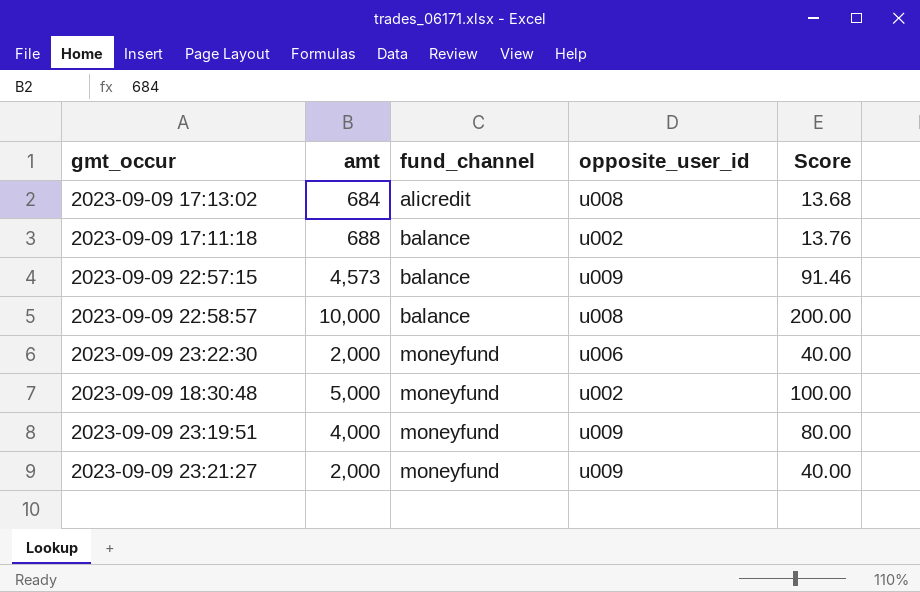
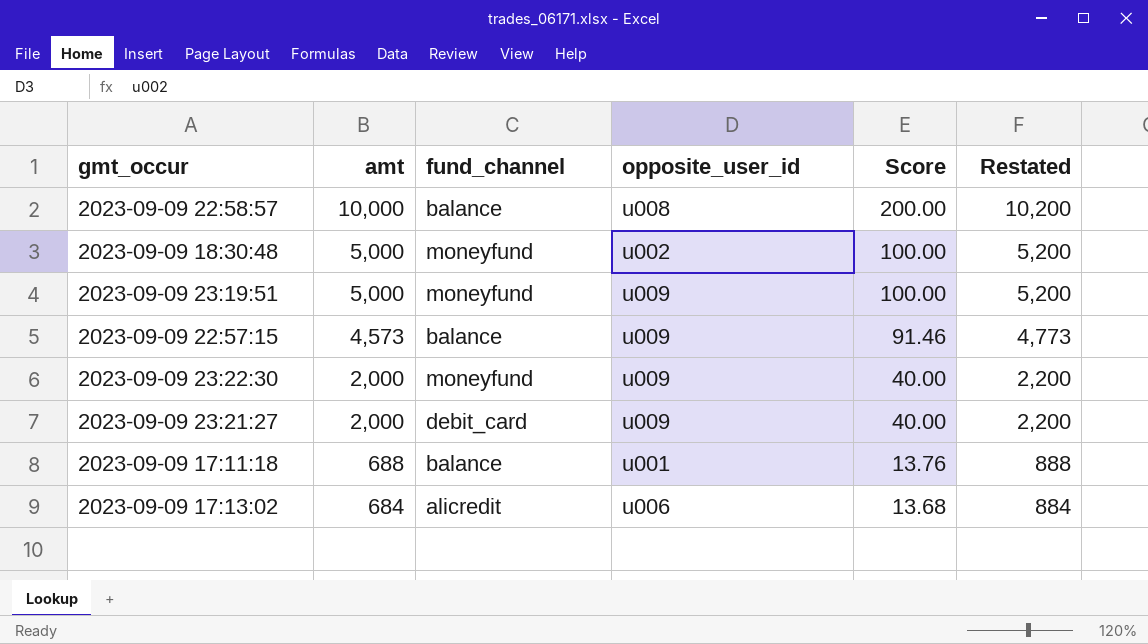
row order: fund_channel ascending -> amt descending
column Restated | formula: none -> [amt] + 200
2023-09-09 23:19:51 | amt: 4,000 -> 5,000
2023-09-09 23:19:51 | Score: 80.00 -> 100.00
2023-09-09 23:22:30 | opposite_user_id: u006 -> u009
2023-09-09 23:21:27 | fund_channel: moneyfund -> debit_card
2023-09-09 17:11:18 | opposite_user_id: u002 -> u001
2023-09-09 17:13:02 | opposite_user_id: u008 -> u006

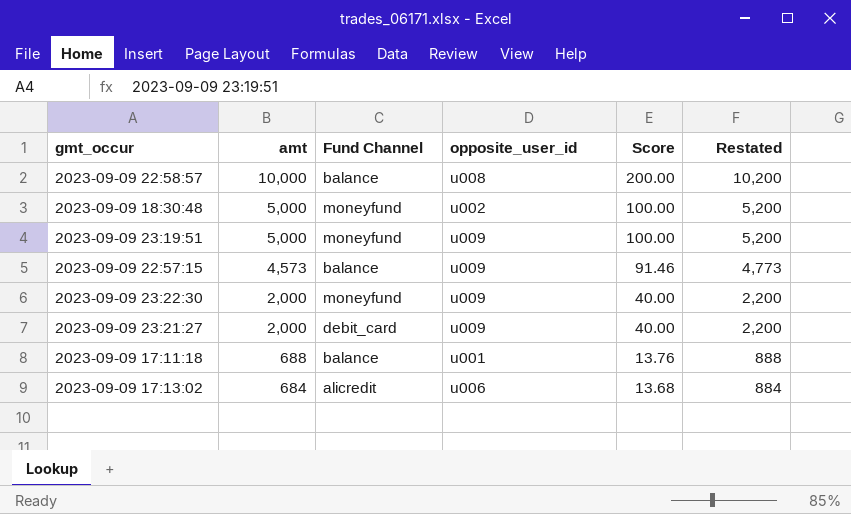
column name: fund_channel -> Fund Channel

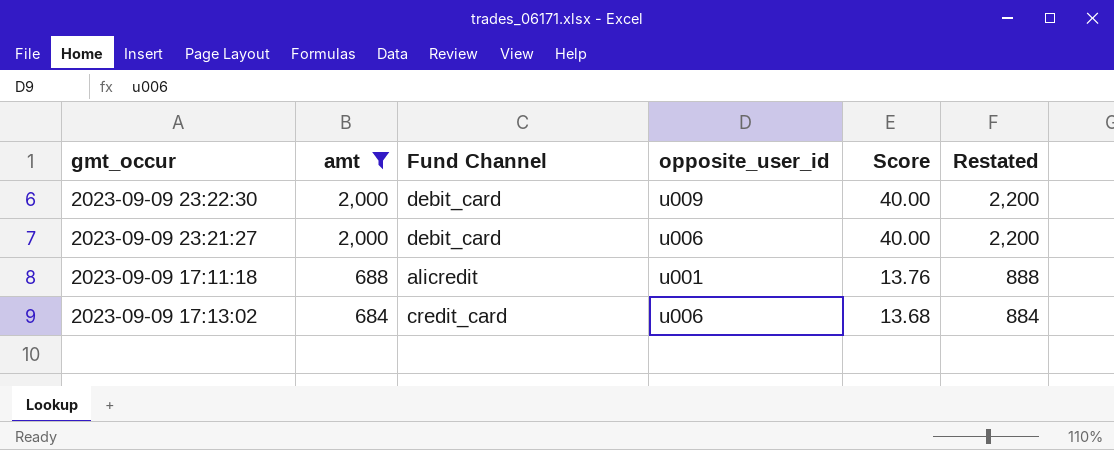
filter: none -> amt <= 2,000
2023-09-09 23:22:30 | Fund Channel: moneyfund -> debit_card
2023-09-09 23:21:27 | opposite_user_id: u009 -> u006
2023-09-09 17:11:18 | Fund Channel: balance -> alicredit
2023-09-09 17:13:02 | Fund Channel: alicredit -> credit_card

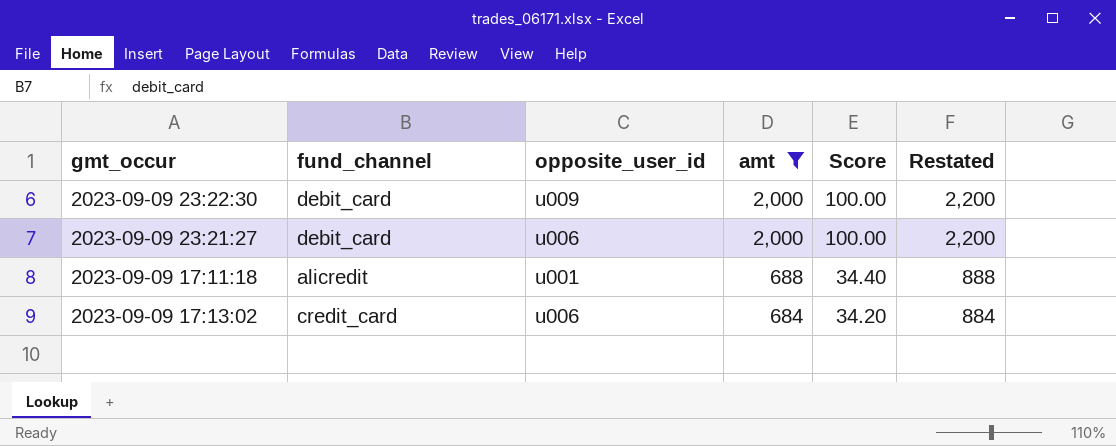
column name: Fund Channel -> fund_channel
column amt | position: 2 -> 4
column Score | formula: [amt] * 0.02 -> [amt] * 0.05

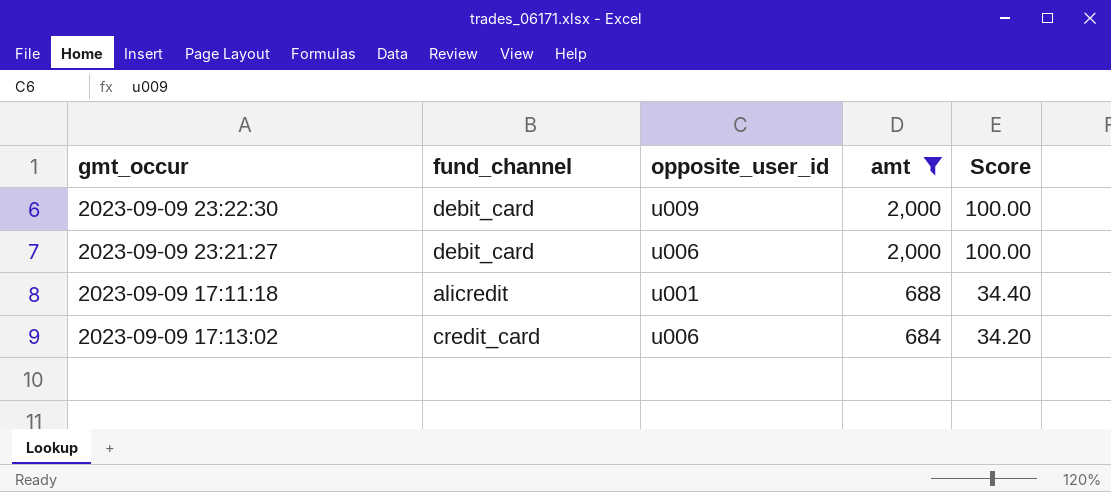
column Restated | formula: [amt] + 200 -> none

